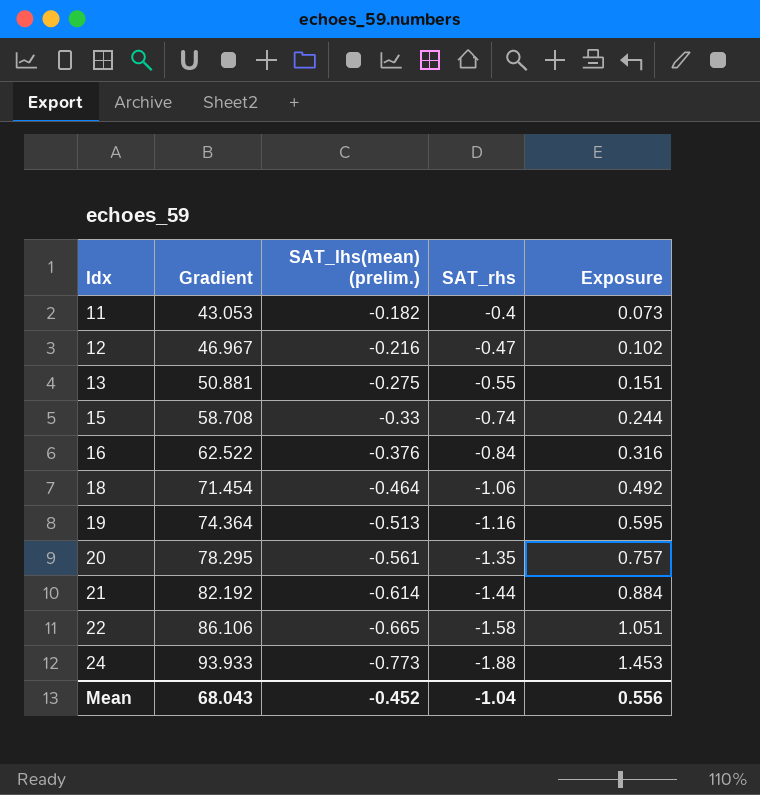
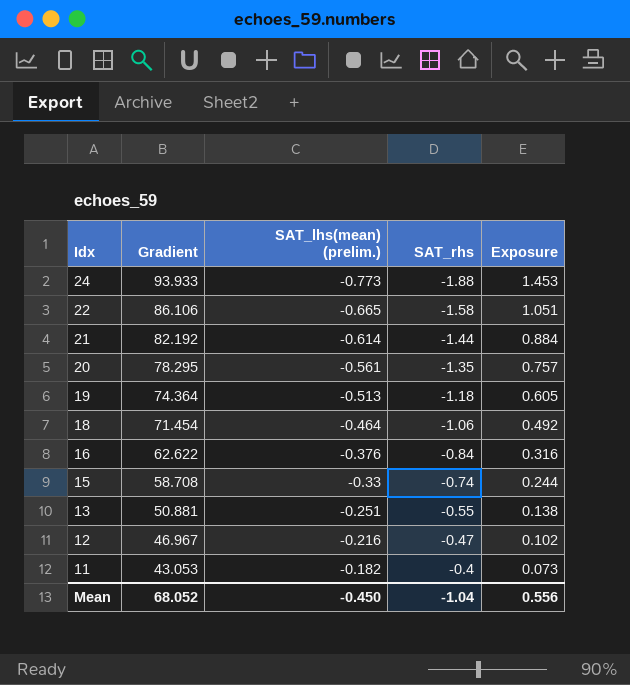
row order: Idx ascending -> Idx descending
19 | SAT_rhs: -1.16 -> -1.18
19 | Exposure: 0.595 -> 0.605
16 | Gradient: 62.522 -> 62.622
13 | SAT_lhs(mean) (prelim.): -0.275 -> -0.251
13 | Exposure: 0.151 -> 0.138
Mean | Gradient: 68.043 -> 68.052
Mean | SAT_lhs(mean) (prelim.): -0.452 -> -0.450

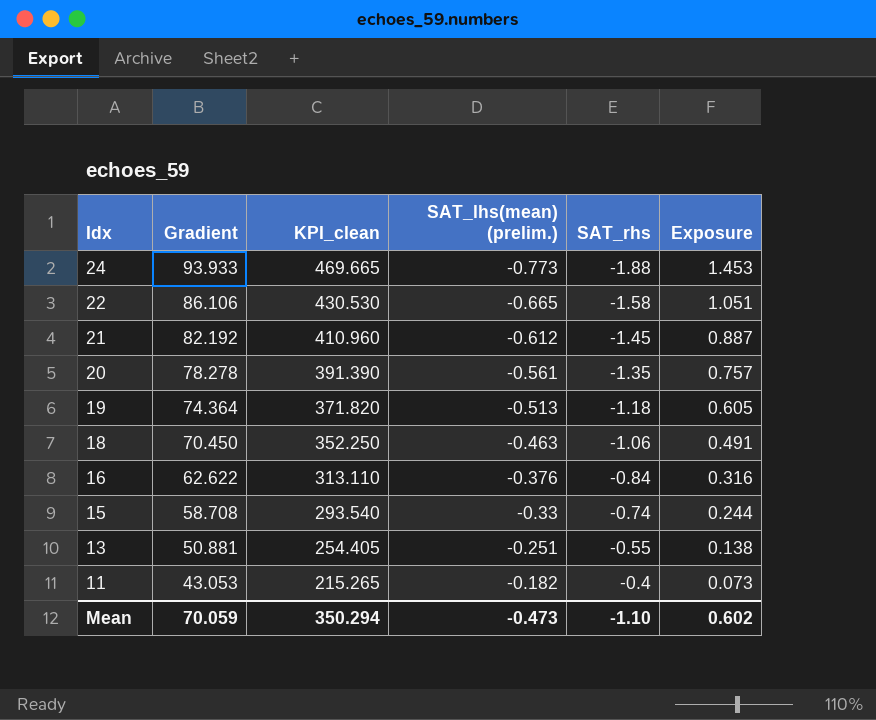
column KPI_clean | formula: none -> [Gradient] * 5
row 12: 46.967 | -0.216 | -0.47 | 0.102 -> none
21 | SAT_lhs(mean) (prelim.): -0.614 -> -0.612
21 | SAT_rhs: -1.44 -> -1.45
21 | Exposure: 0.884 -> 0.887
20 | Gradient: 78.295 -> 78.278
18 | Gradient: 71.454 -> 70.450
18 | SAT_lhs(mean) (prelim.): -0.464 -> -0.463
18 | Exposure: 0.492 -> 0.491
Mean | Gradient: 68.052 -> 70.059
Mean | SAT_lhs(mean) (prelim.): -0.450 -> -0.473
Mean | SAT_rhs: -1.04 -> -1.10
Mean | Exposure: 0.556 -> 0.602

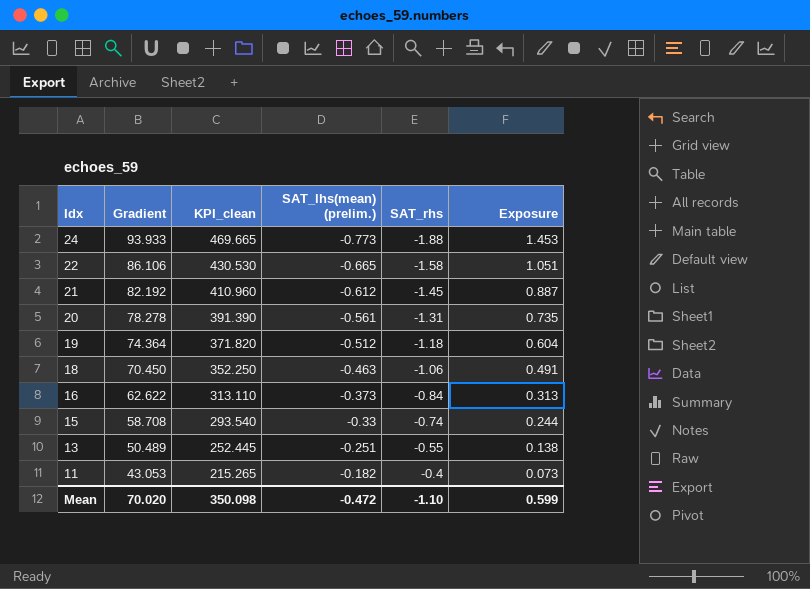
20 | SAT_rhs: -1.35 -> -1.31
20 | Exposure: 0.757 -> 0.735
19 | SAT_lhs(mean) (prelim.): -0.513 -> -0.512
19 | Exposure: 0.605 -> 0.604
16 | SAT_lhs(mean) (prelim.): -0.376 -> -0.373
16 | Exposure: 0.316 -> 0.313
13 | Gradient: 50.881 -> 50.489
13 | KPI_clean: 254.405 -> 252.445
Mean | Gradient: 70.059 -> 70.020
Mean | KPI_clean: 350.294 -> 350.098
Mean | SAT_lhs(mean) (prelim.): -0.473 -> -0.472
Mean | Exposure: 0.602 -> 0.599

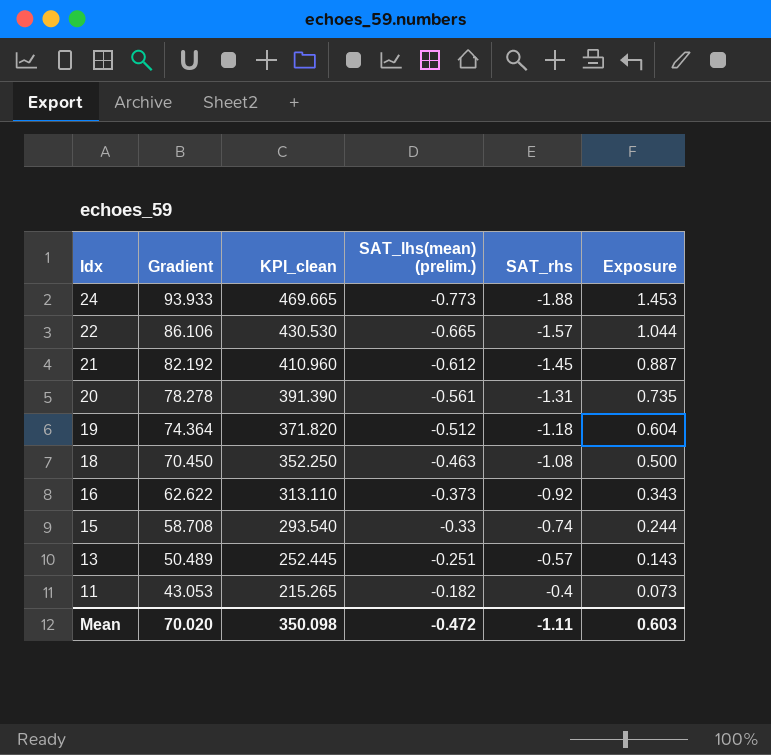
22 | SAT_rhs: -1.58 -> -1.57
22 | Exposure: 1.051 -> 1.044
18 | SAT_rhs: -1.06 -> -1.08
18 | Exposure: 0.491 -> 0.500
16 | SAT_rhs: -0.84 -> -0.92
16 | Exposure: 0.313 -> 0.343
13 | SAT_rhs: -0.55 -> -0.57
13 | Exposure: 0.138 -> 0.143
Mean | SAT_rhs: -1.10 -> -1.11
Mean | Exposure: 0.599 -> 0.603

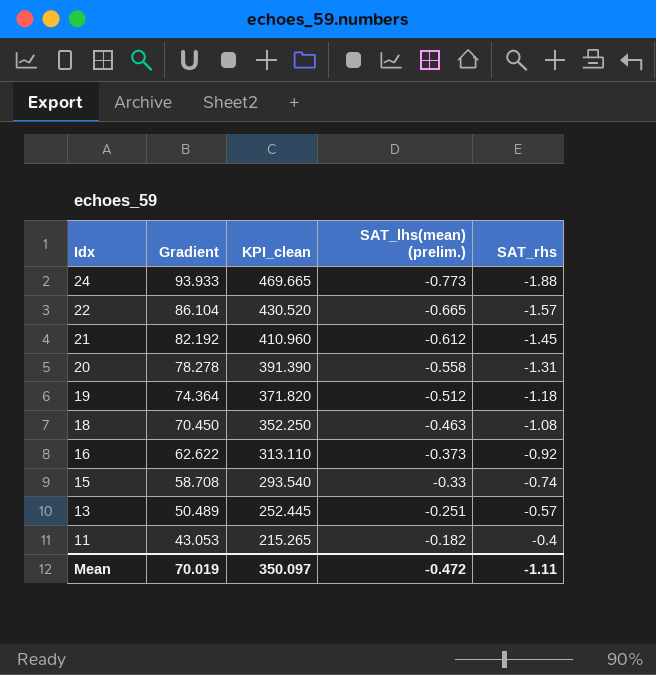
column Exposure | formula: [SAT_lhs(mean) (prelim.)] * [SAT_rhs] -> none
22 | Gradient: 86.106 -> 86.104
22 | KPI_clean: 430.530 -> 430.520
20 | SAT_lhs(mean) (prelim.): -0.561 -> -0.558
Mean | Gradient: 70.020 -> 70.019
Mean | KPI_clean: 350.098 -> 350.097

